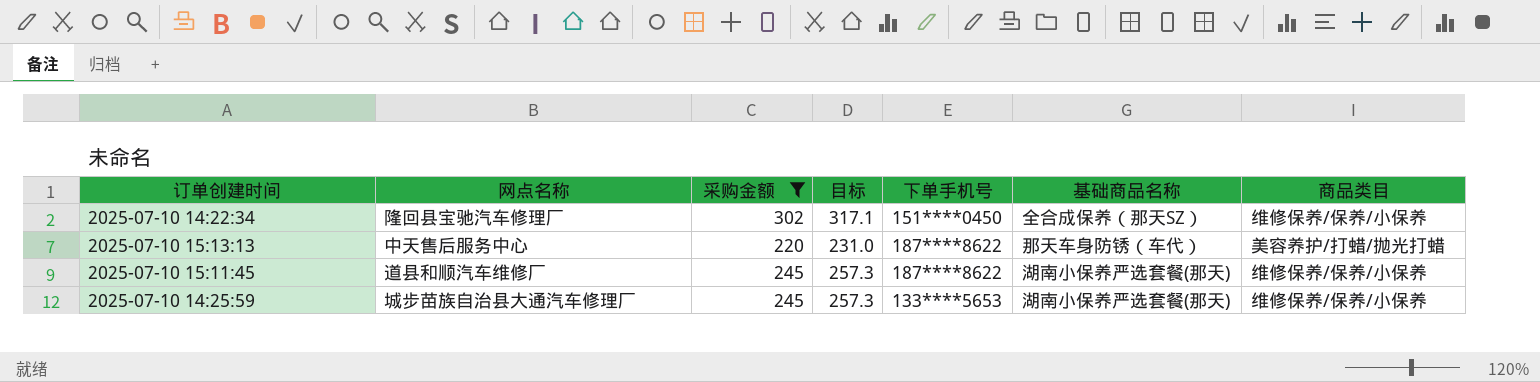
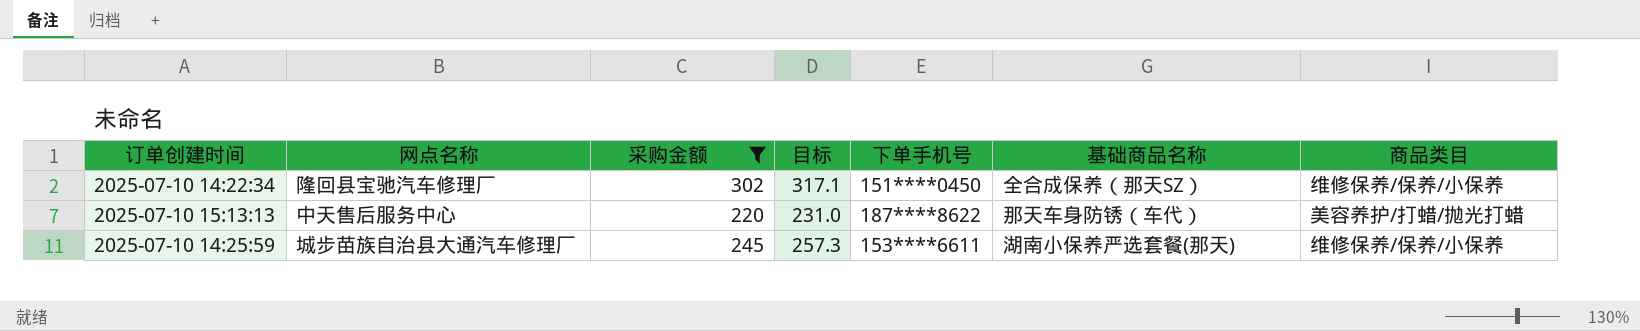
row 2025-07-10 15:11:45: 道县和顺汽车维修厂 | 245 | 257.3 | 187****8622 | 湖南小保养严选套餐(那天) | 维修保养/保养/小保养 -> none
2025-07-10 14:25:59 | 下单手机号: 133****5653 -> 153****6611

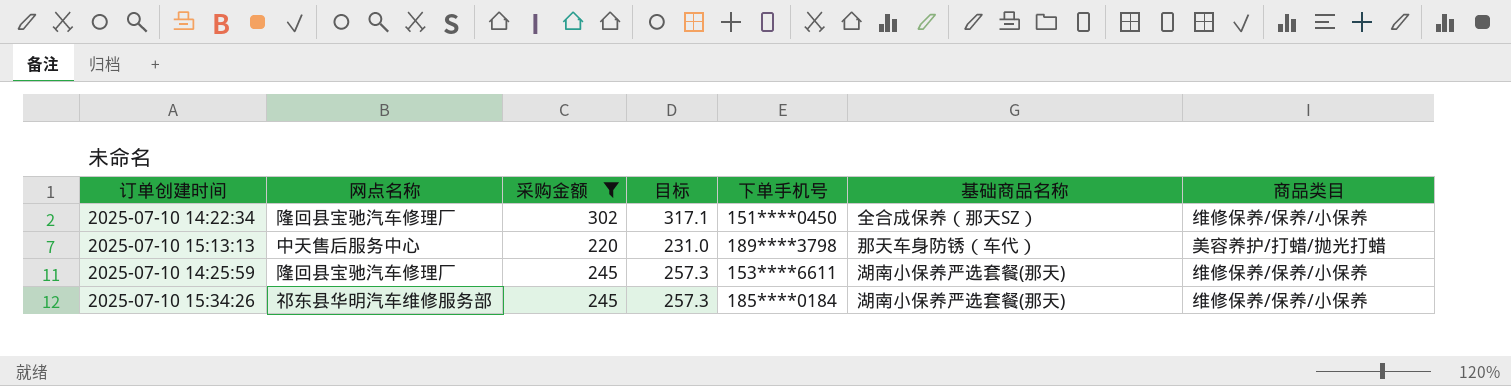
2025-07-10 15:13:13 | 下单手机号: 187****8622 -> 189****3798
2025-07-10 14:25:59 | 网点名称: 城步苗族自治县大通汽车修理厂 -> 隆回县宝驰汽车修理厂
row 2025-07-10 15:34:26: none -> 祁东县华明汽车维修服务部 | 245 | 257.3 | 185****0184 | 湖南小保养严选套餐(那天) | 维修保养/保养/小保养

